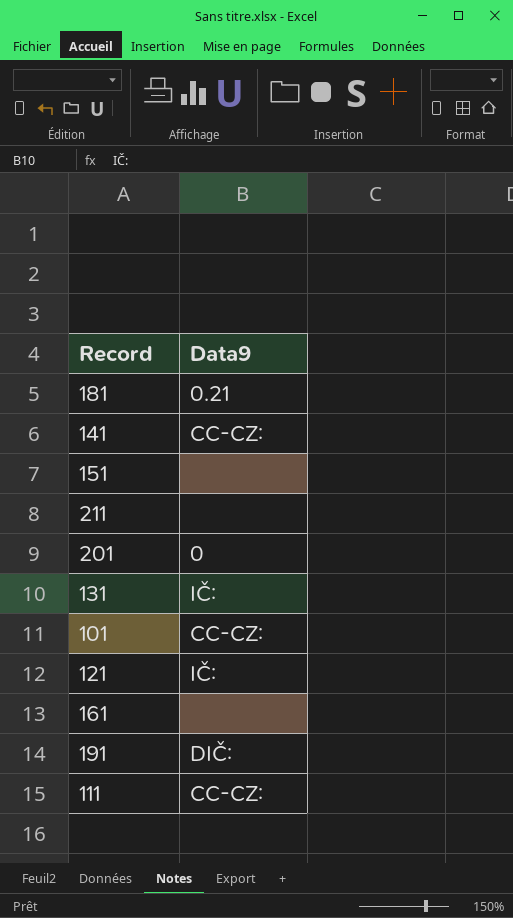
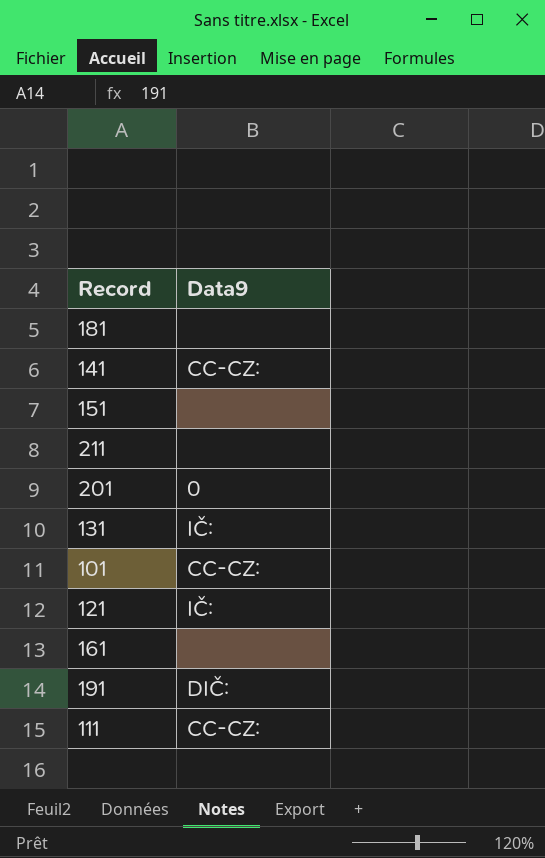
181 | Data9: 0.21 -> none

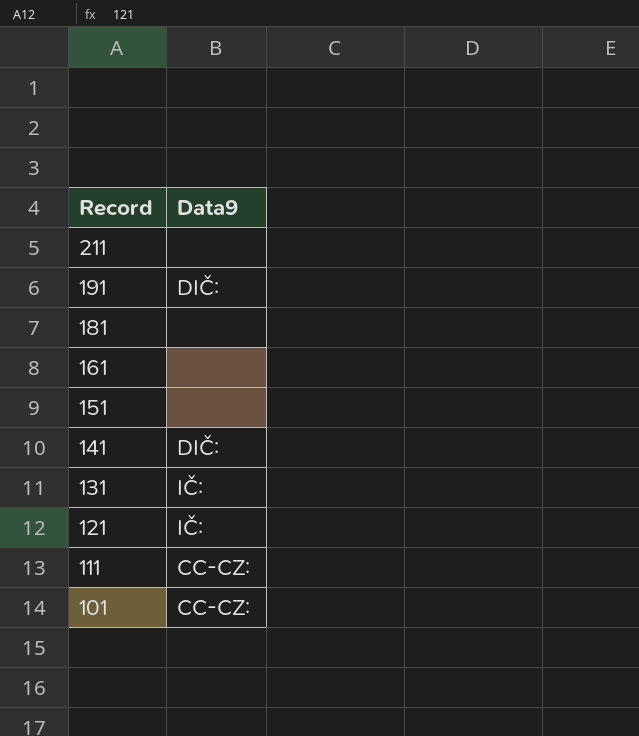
row order: none -> Record descending
row 201: 0 -> none
141 | Data9: CC-CZ: -> DIČ:

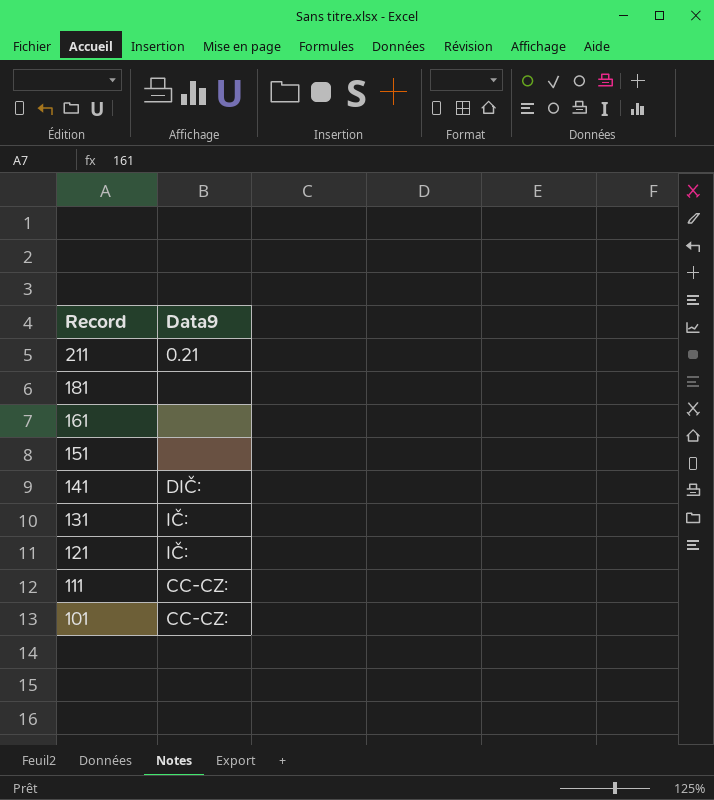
row 191: DIČ: -> none
211 | Data9: none -> 0.21

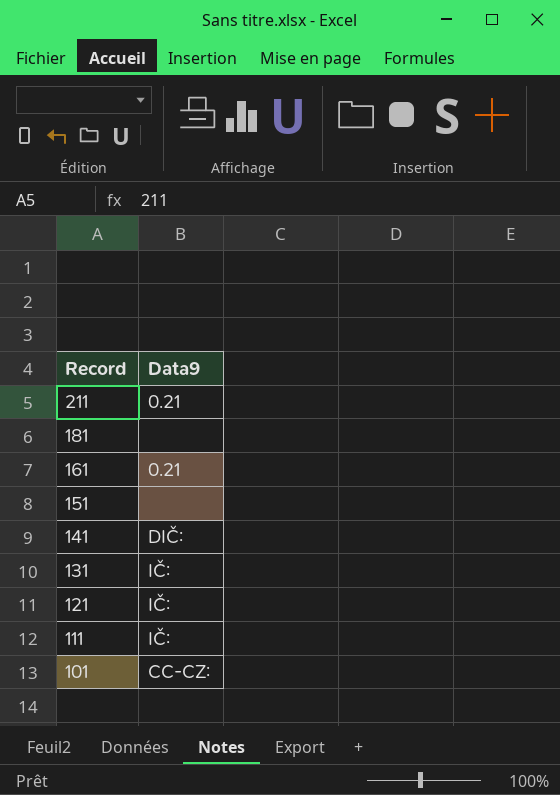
161 | Data9: none -> 0.21
111 | Data9: CC-CZ: -> IČ:

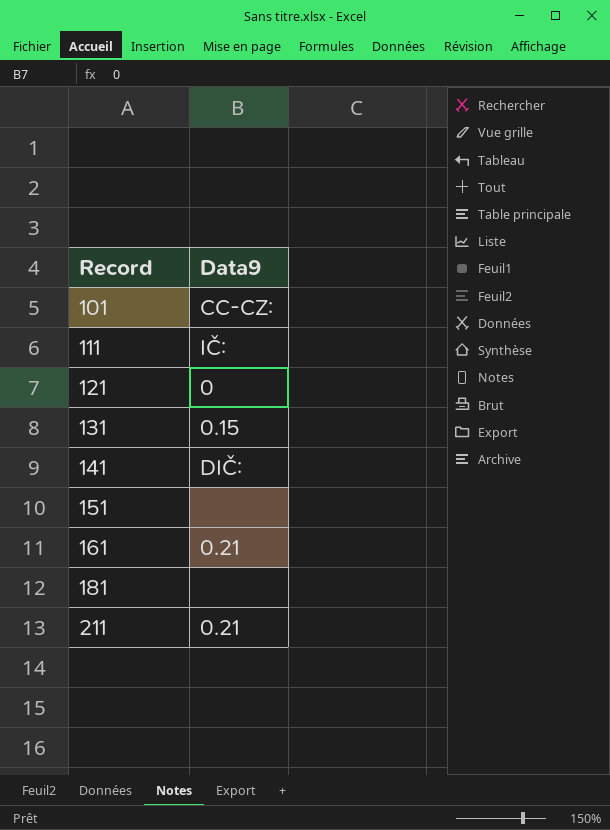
row order: Record descending -> Record ascending
121 | Data9: IČ: -> 0
131 | Data9: IČ: -> 0.15

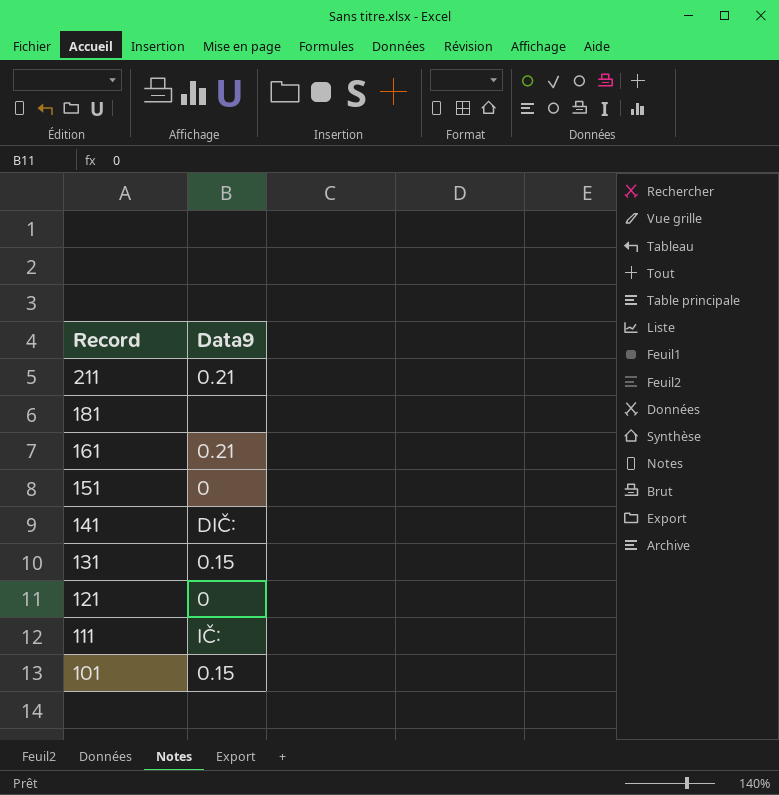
row order: Record ascending -> Record descending
151 | Data9: none -> 0
101 | Data9: CC-CZ: -> 0.15

